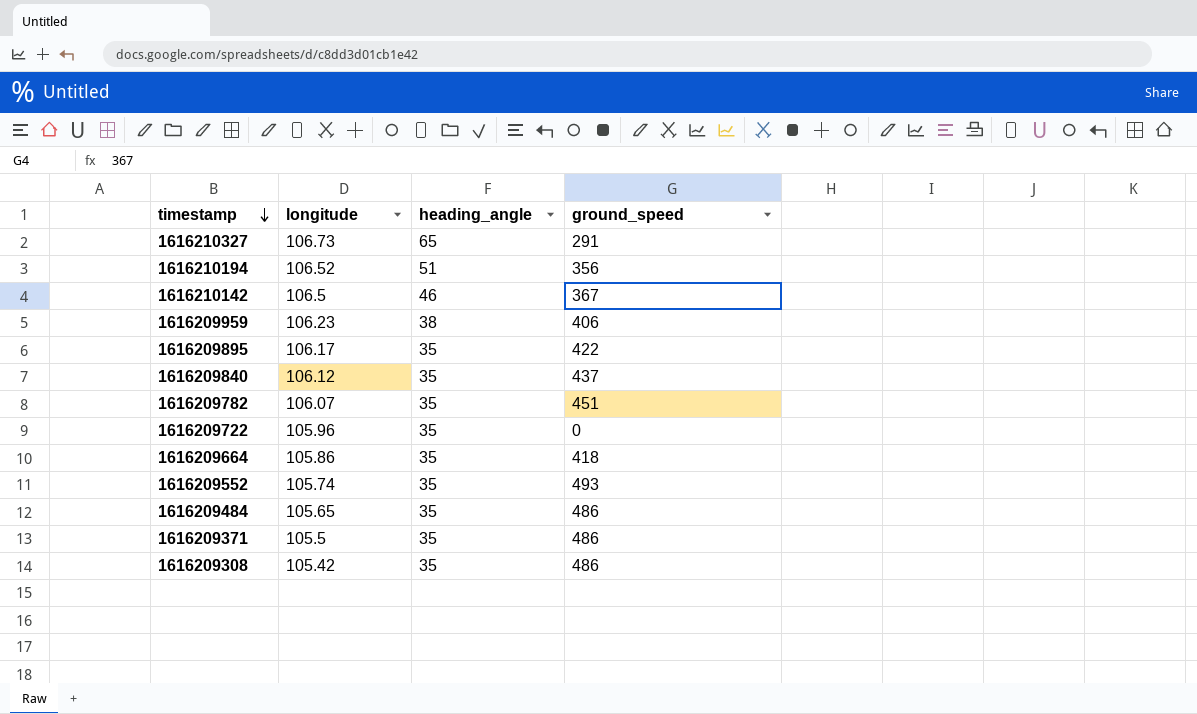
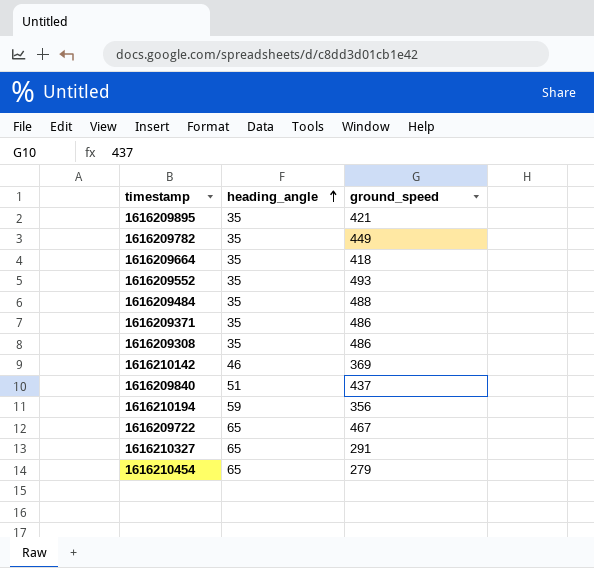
row order: timestamp descending -> heading_angle ascending
column longitude | position: 2 -> none
row 1616209959: 106.23 | 38 | 406 -> none
1616209895 | ground_speed: 422 -> 421
1616209782 | ground_speed: 451 -> 449
1616209484 | ground_speed: 486 -> 488
1616210142 | ground_speed: 367 -> 369
1616209840 | heading_angle: 35 -> 51
1616210194 | heading_angle: 51 -> 59
1616209722 | heading_angle: 35 -> 65
1616209722 | ground_speed: 0 -> 467
row 1616210454: none -> 65 | 279

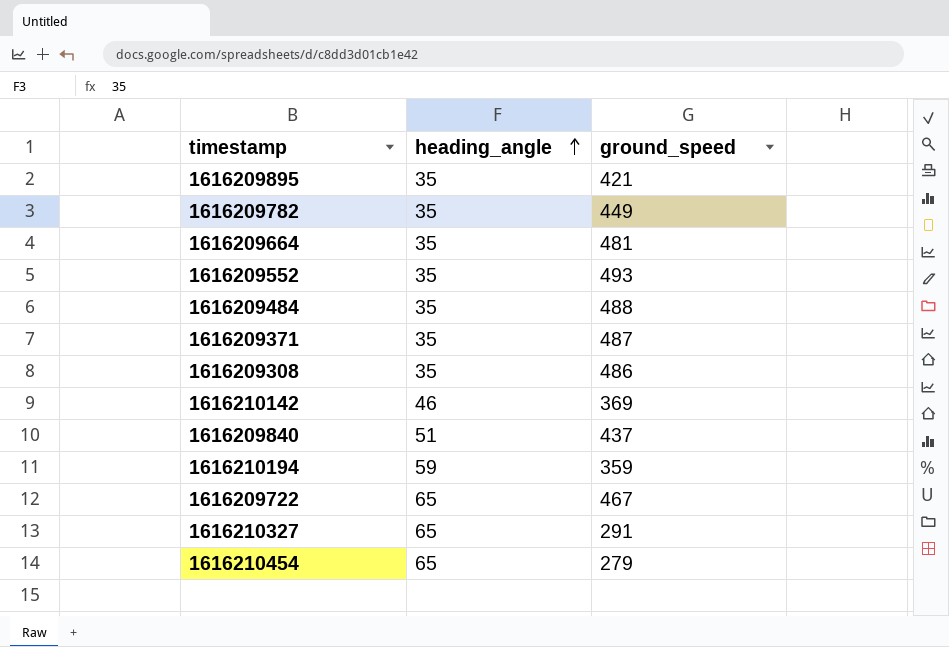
1616209664 | ground_speed: 418 -> 481
1616209371 | ground_speed: 486 -> 487
1616210194 | ground_speed: 356 -> 359

